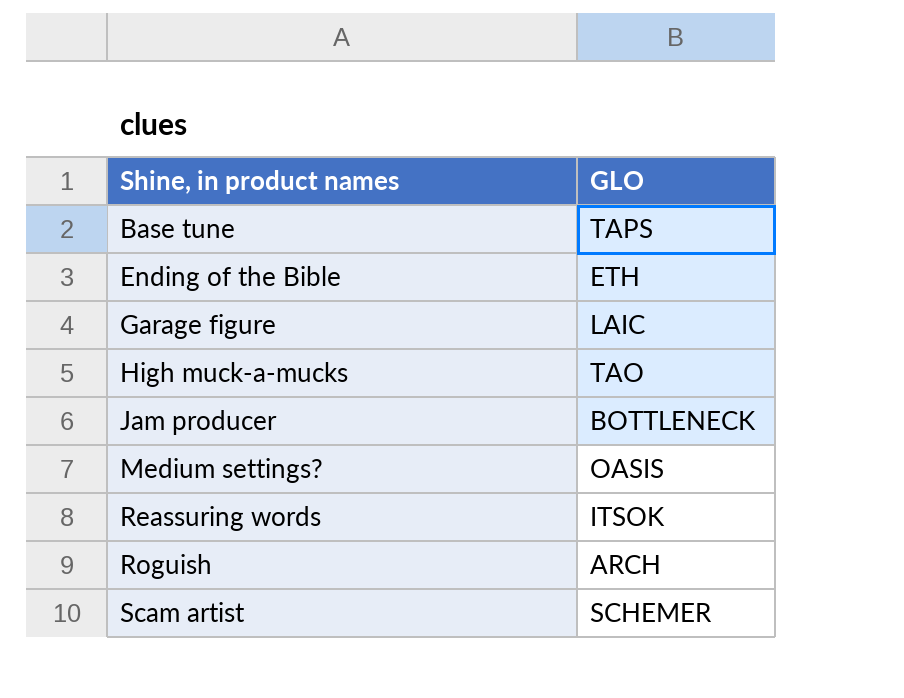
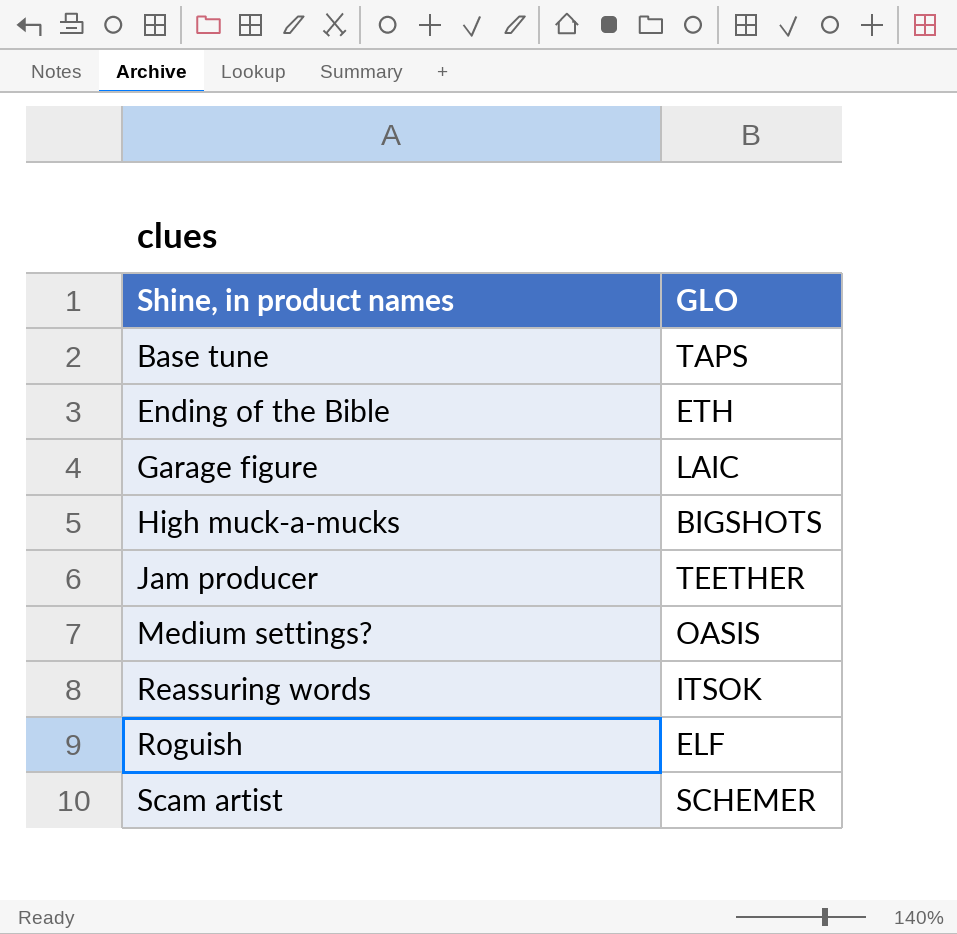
High muck-a-mucks | GLO: TAO -> BIGSHOTS
Jam producer | GLO: BOTTLENECK -> TEETHER
Roguish | GLO: ARCH -> ELF

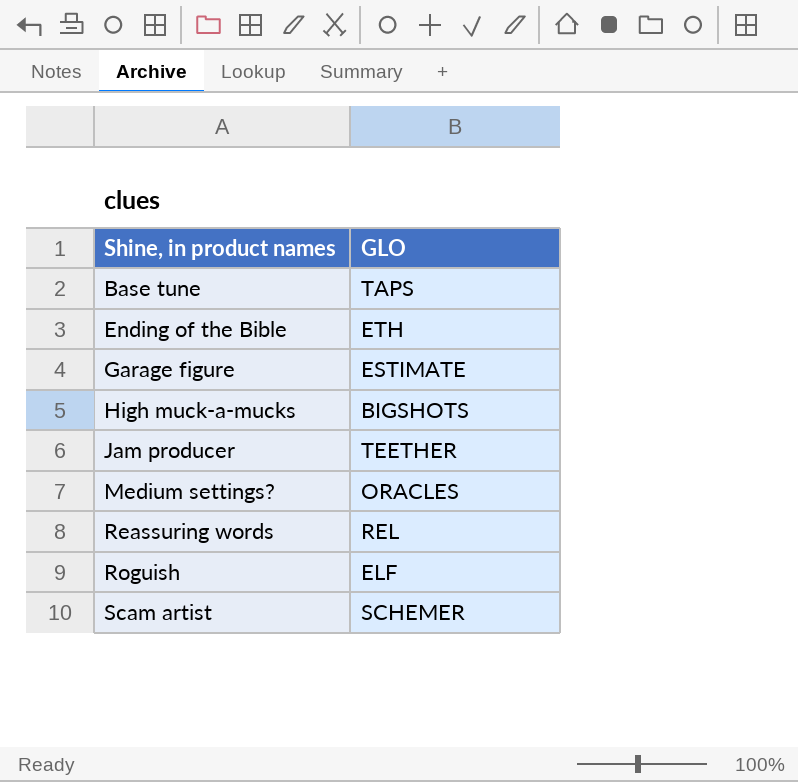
Garage figure | GLO: LAIC -> ESTIMATE
Medium settings? | GLO: OASIS -> ORACLES
Reassuring words | GLO: ITSOK -> REL

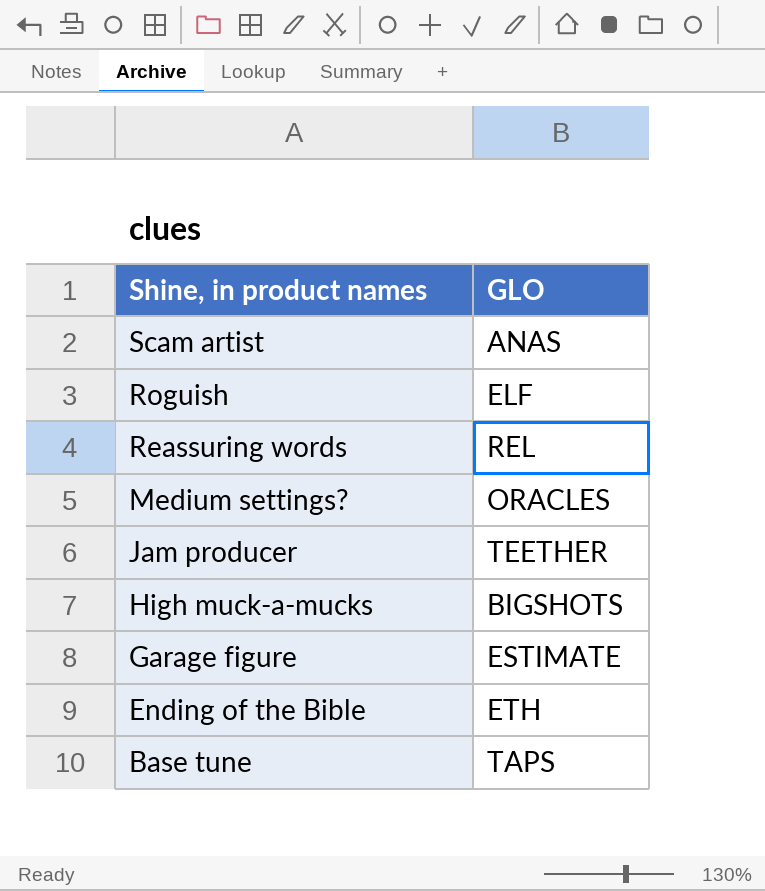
row order: Shine, in product names ascending -> Shine, in product names descending
Scam artist | GLO: SCHEMER -> ANAS

